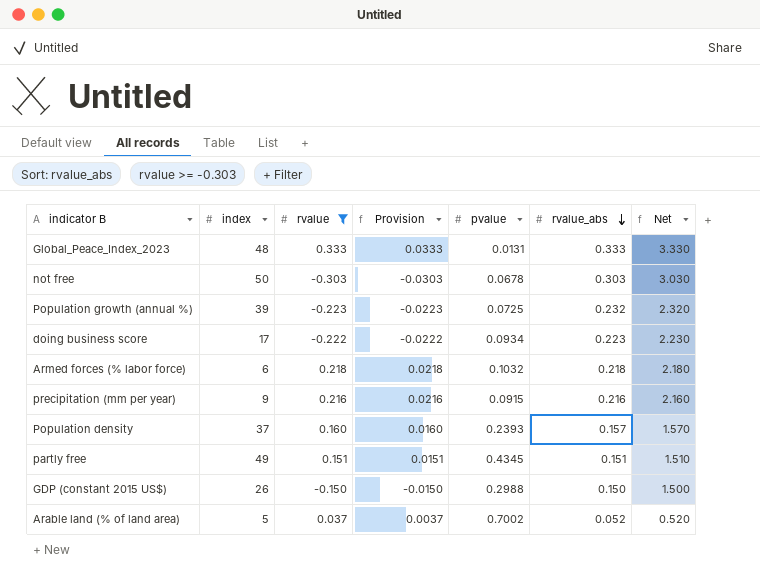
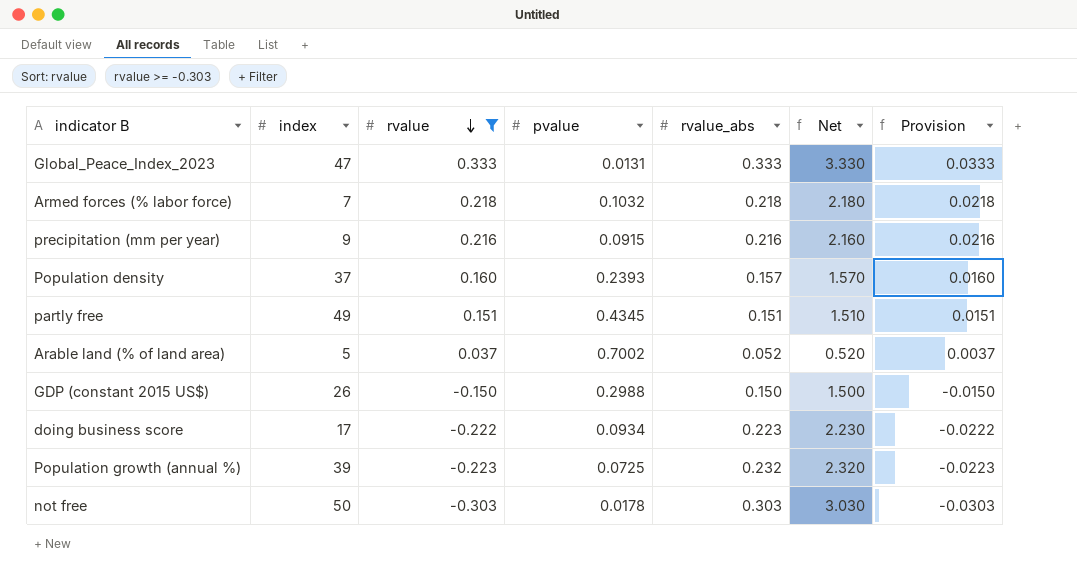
row order: rvalue_abs descending -> rvalue descending
column Provision | position: 4 -> 7
Global_Peace_Index_2023 | index: 48 -> 47
Armed forces (% labor force) | index: 6 -> 7
not free | pvalue: 0.0678 -> 0.0178

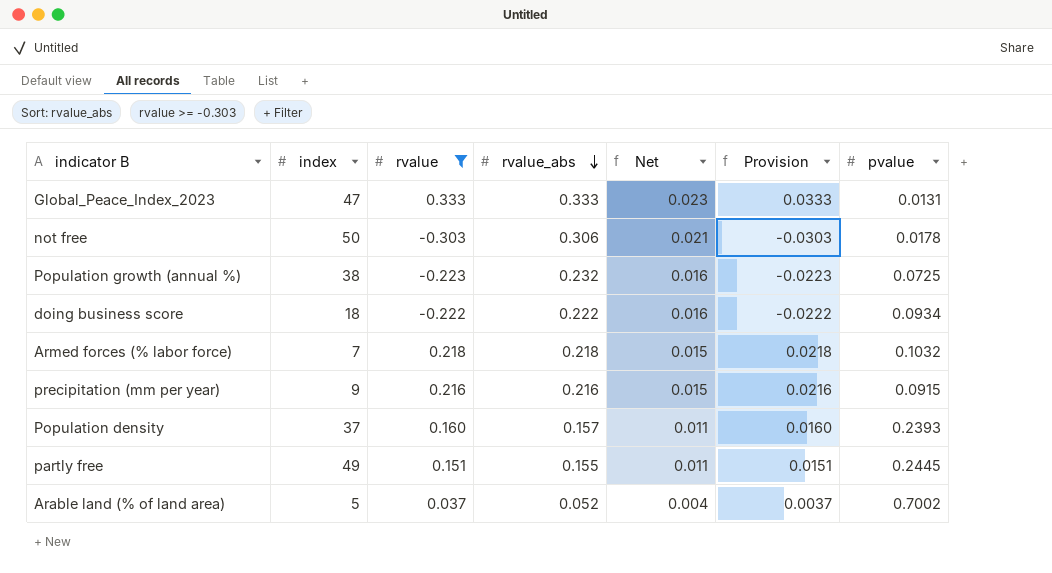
row order: rvalue descending -> rvalue_abs descending
column Net | formula: [rvalue_abs] * 10 -> [rvalue_abs] * 0.07
column pvalue | position: 4 -> 7
row GDP (constant 2015 US$): 26 | -0.150 | 0.2988 | 0.150 | 1.500 | -0.0150 -> none
not free | rvalue_abs: 0.303 -> 0.306
Population growth (annual %) | index: 39 -> 38
doing business score | index: 17 -> 18
doing business score | rvalue_abs: 0.223 -> 0.222
partly free | rvalue_abs: 0.151 -> 0.155
partly free | pvalue: 0.4345 -> 0.2445

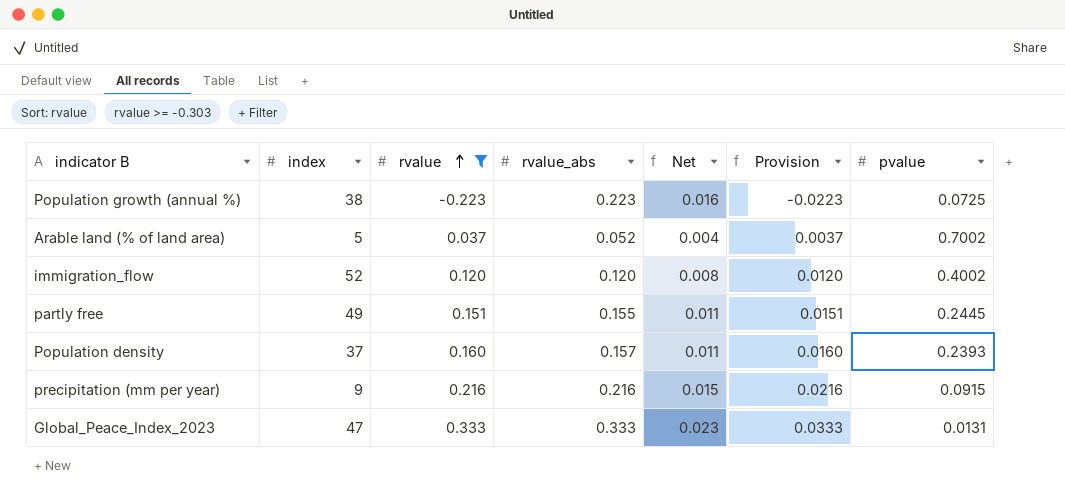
row order: rvalue_abs descending -> rvalue ascending
row not free: 50 | -0.303 | 0.306 | 0.021 | -0.0303 | 0.0178 -> none
row doing business score: 18 | -0.222 | 0.222 | 0.016 | -0.0222 | 0.0934 -> none
row Armed forces (% labor force): 7 | 0.218 | 0.218 | 0.015 | 0.0218 | 0.1032 -> none
Population growth (annual %) | rvalue_abs: 0.232 -> 0.223
row immigration_flow: none -> 52 | 0.120 | 0.120 | 0.008 | 0.0120 | 0.4002

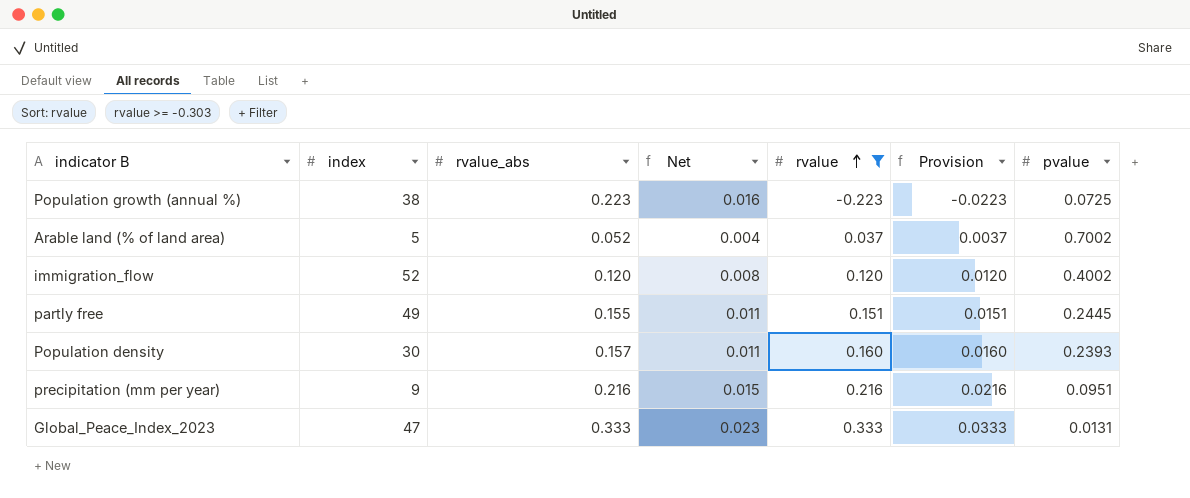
column rvalue | position: 3 -> 5
Population density | index: 37 -> 30
precipitation (mm per year) | pvalue: 0.0915 -> 0.0951

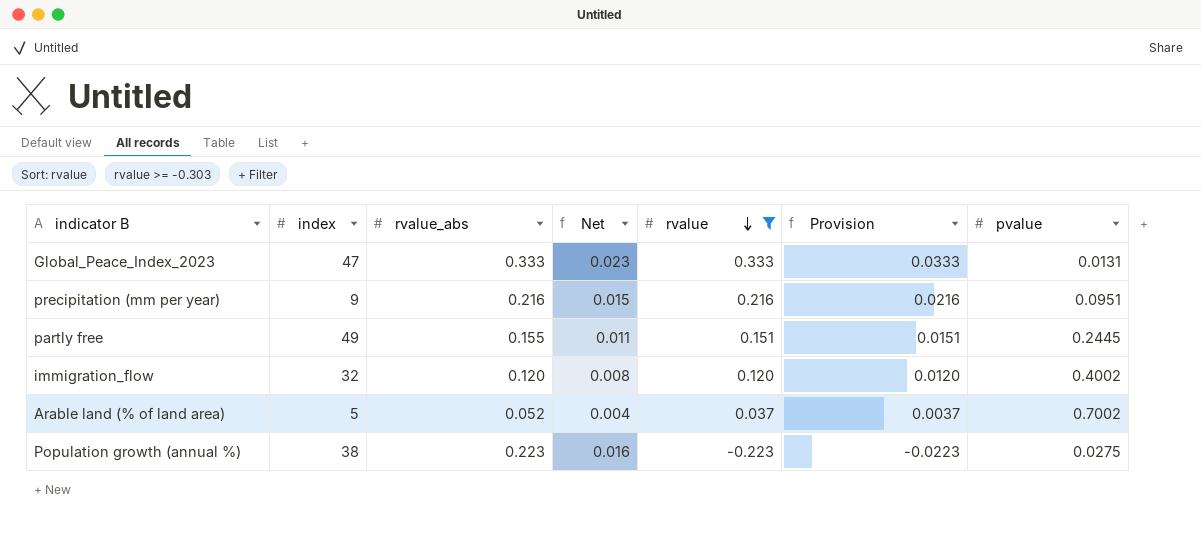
row order: rvalue ascending -> rvalue descending
row Population density: 30 | 0.157 | 0.011 | 0.160 | 0.0160 | 0.2393 -> none
immigration_flow | index: 52 -> 32
Population growth (annual %) | pvalue: 0.0725 -> 0.0275

